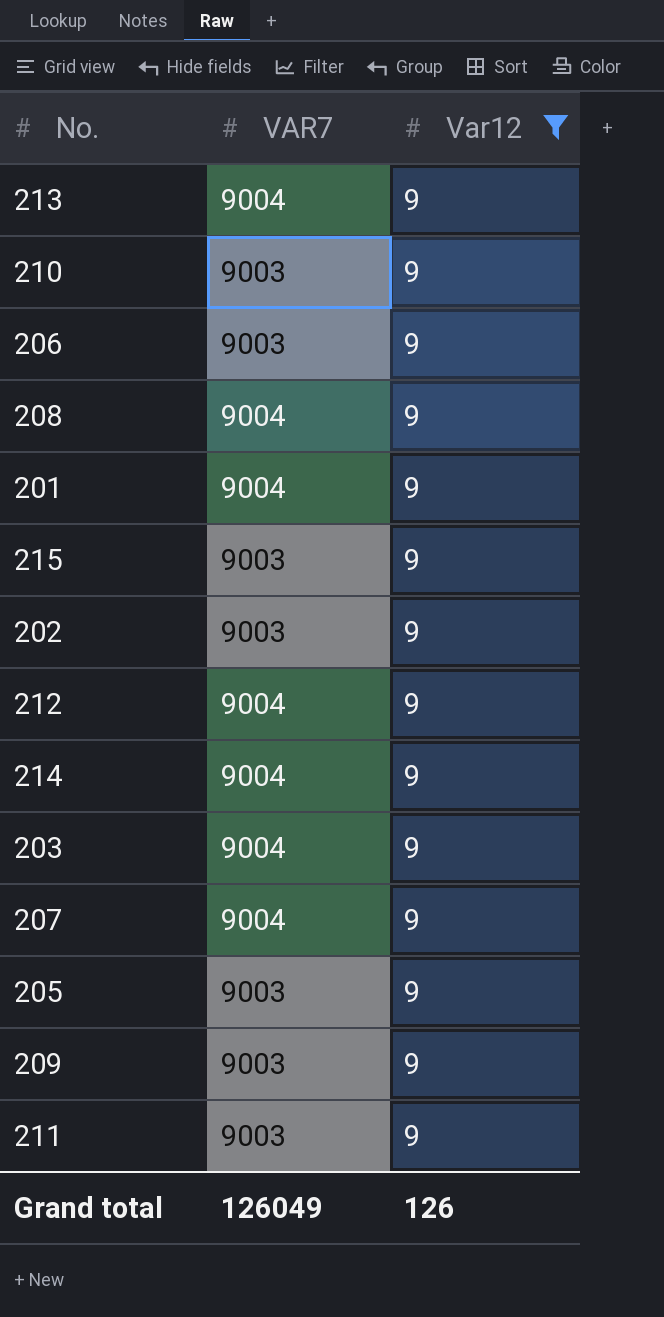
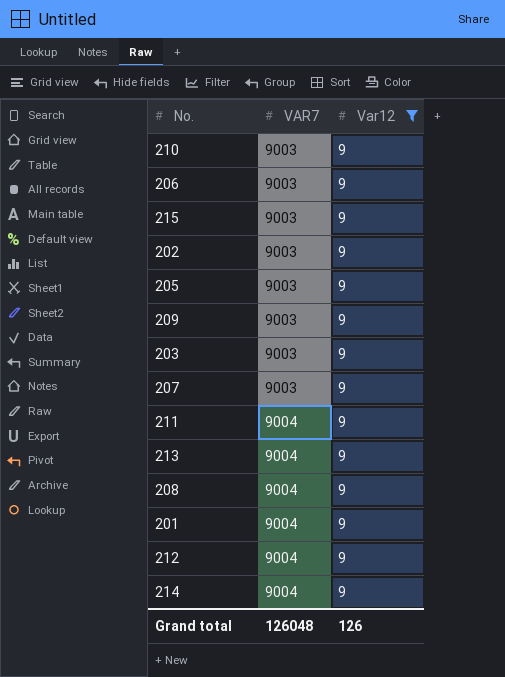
row order: none -> VAR7 ascending
203 | VAR7: 9004 -> 9003
207 | VAR7: 9004 -> 9003
211 | VAR7: 9003 -> 9004
Grand total | VAR7: 126049 -> 126048

